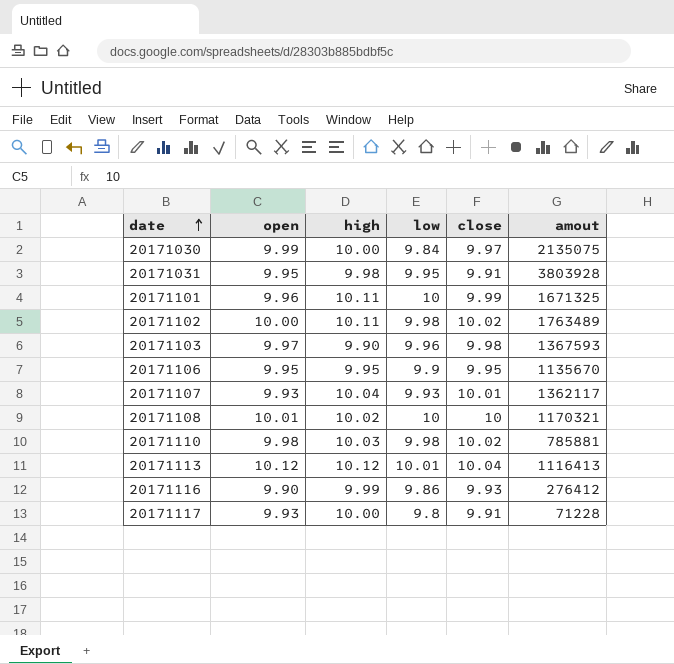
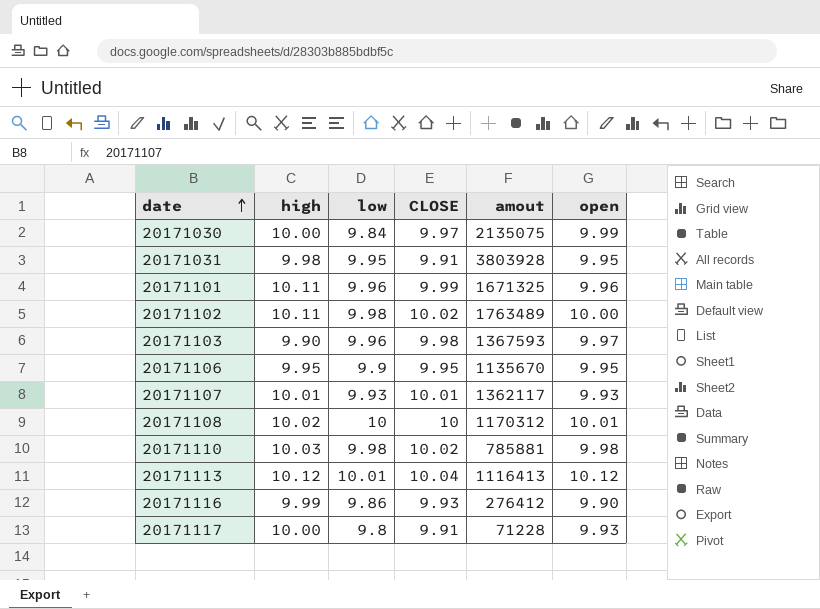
column name: close -> CLOSE
column open | position: 2 -> 6
20171101 | low: 10 -> 9.96
20171107 | high: 10.04 -> 10.01
20171108 | amout: 1170321 -> 1170312

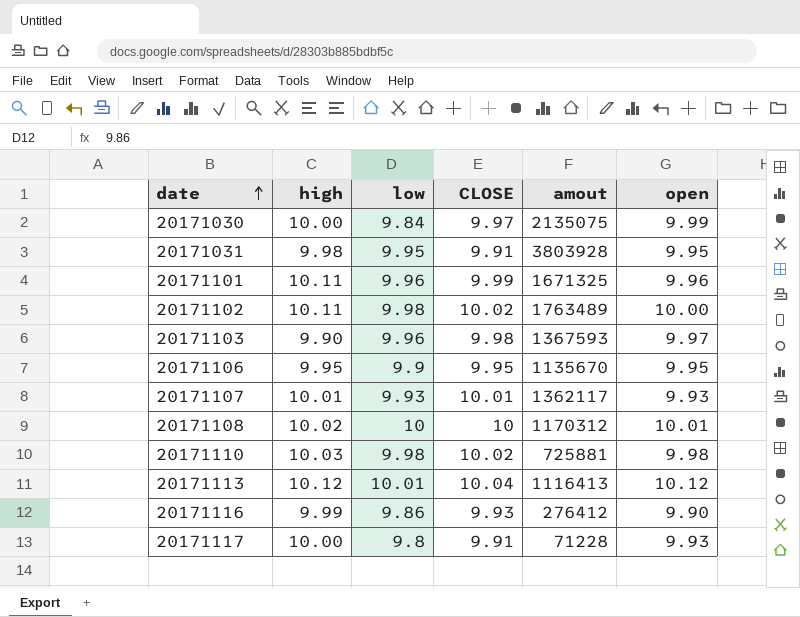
20171110 | amout: 785881 -> 725881

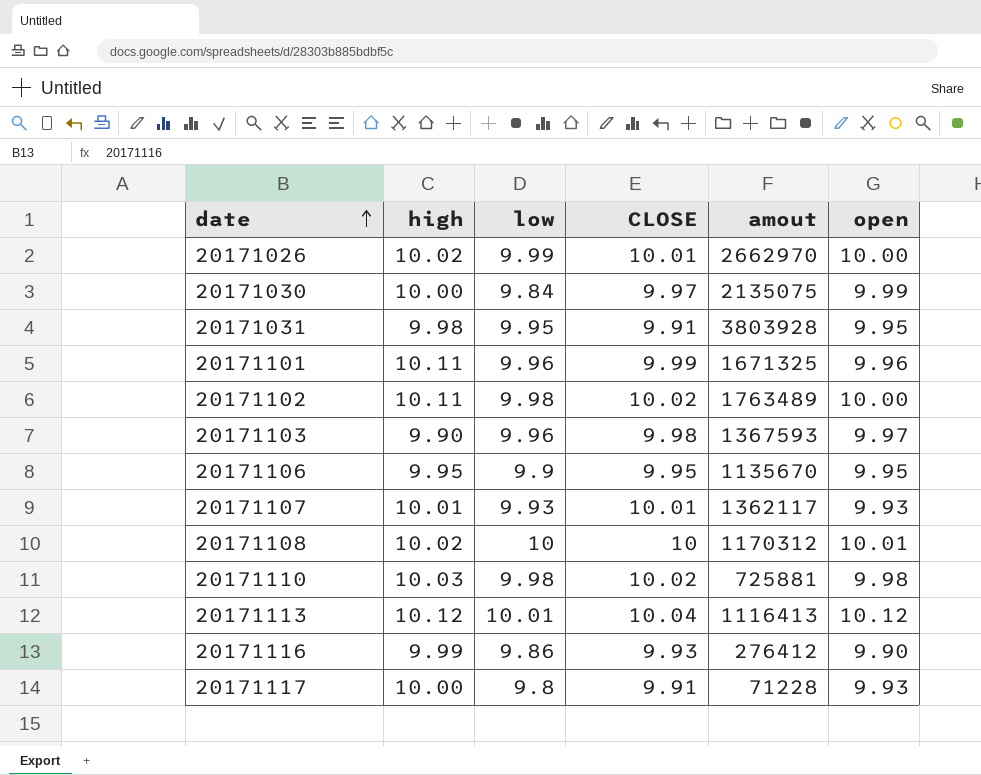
row 20171026: none -> 10.02 | 9.99 | 10.01 | 2662970 | 10.00

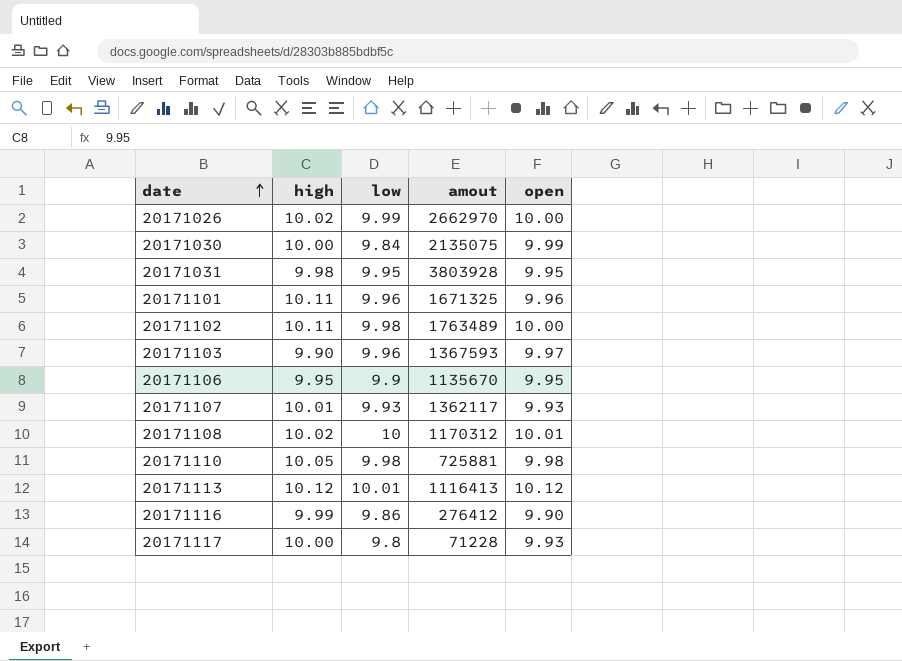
column CLOSE | position: 4 -> none
20171110 | high: 10.03 -> 10.05

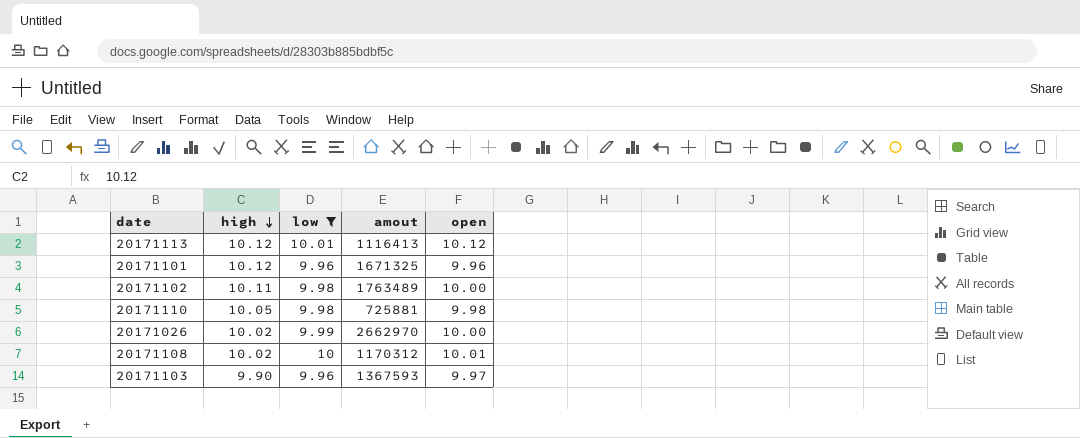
filter: none -> low >= 9.96
row order: date ascending -> high descending
20171101 | high: 10.11 -> 10.12

